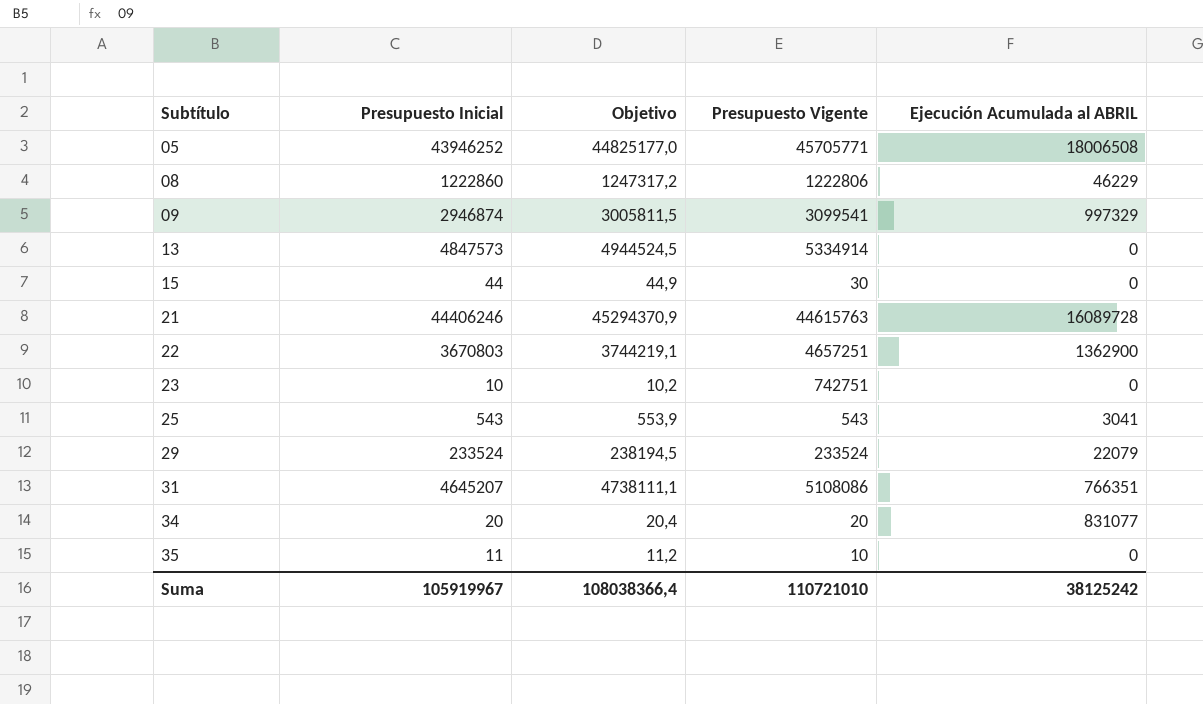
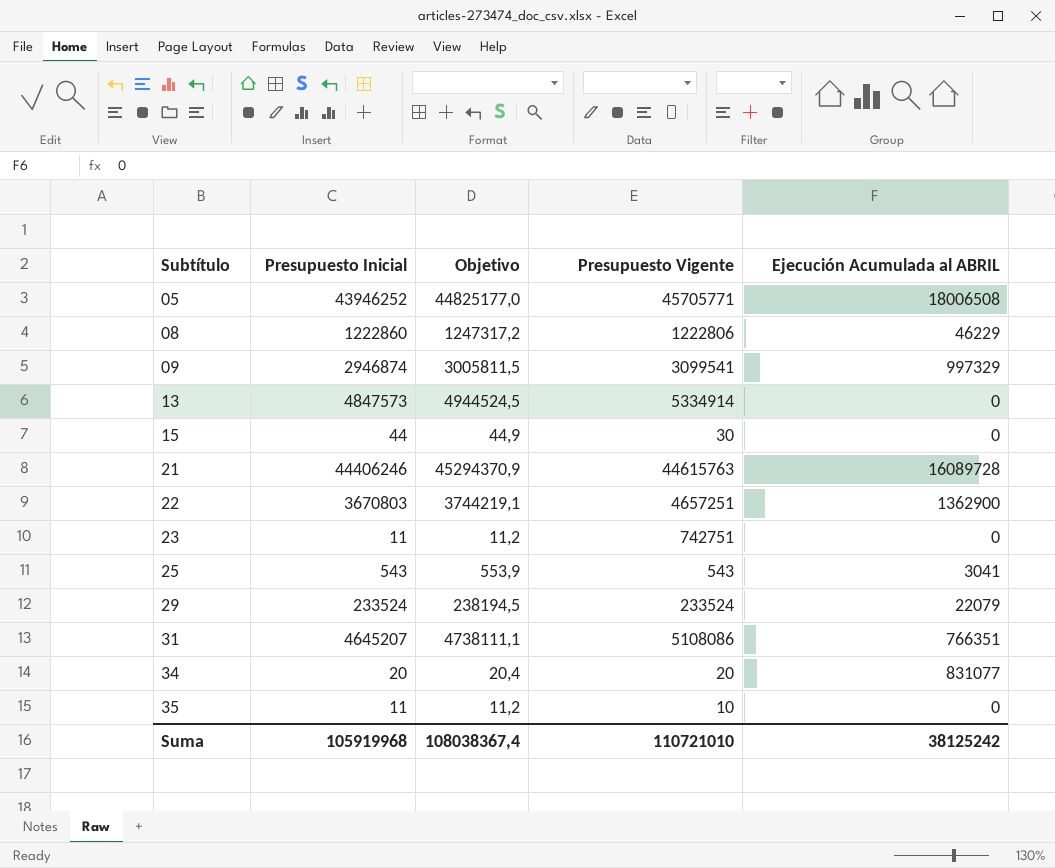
23 | Presupuesto Inicial: 10 -> 11
23 | Objetivo: 10,2 -> 11,2
Suma | Presupuesto Inicial: 105919967 -> 105919968
Suma | Objetivo: 108038366,4 -> 108038367,4

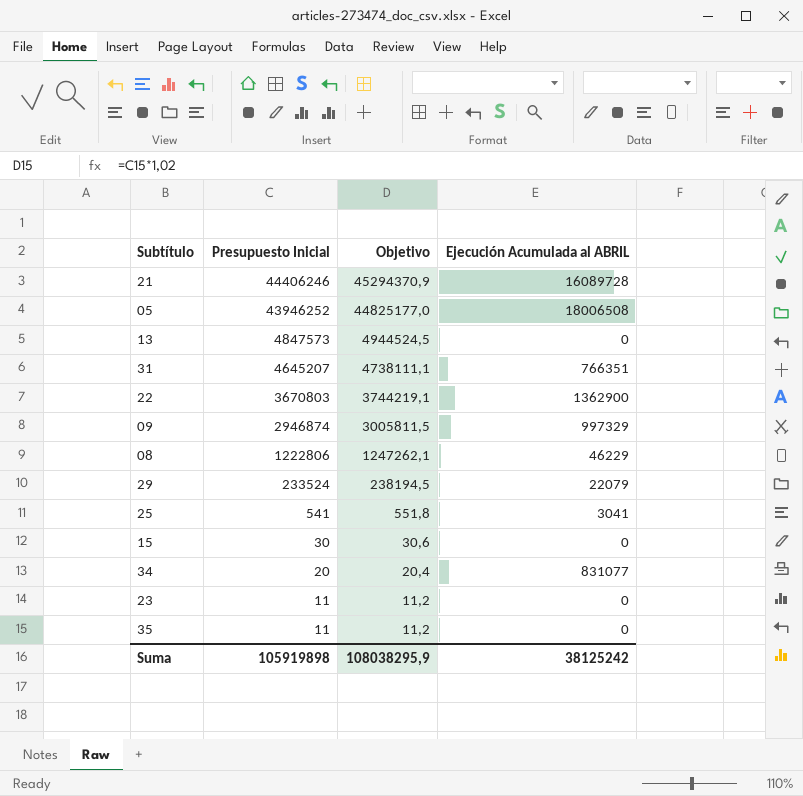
row order: Subtítulo ascending -> Presupuesto Inicial descending
column Presupuesto Vigente | position: 4 -> none
08 | Presupuesto Inicial: 1222860 -> 1222806
08 | Objetivo: 1247317,2 -> 1247262,1
25 | Presupuesto Inicial: 543 -> 541
25 | Objetivo: 553,9 -> 551,8
15 | Presupuesto Inicial: 44 -> 30
15 | Objetivo: 44,9 -> 30,6
Suma | Presupuesto Inicial: 105919968 -> 105919898
Suma | Objetivo: 108038367,4 -> 108038295,9

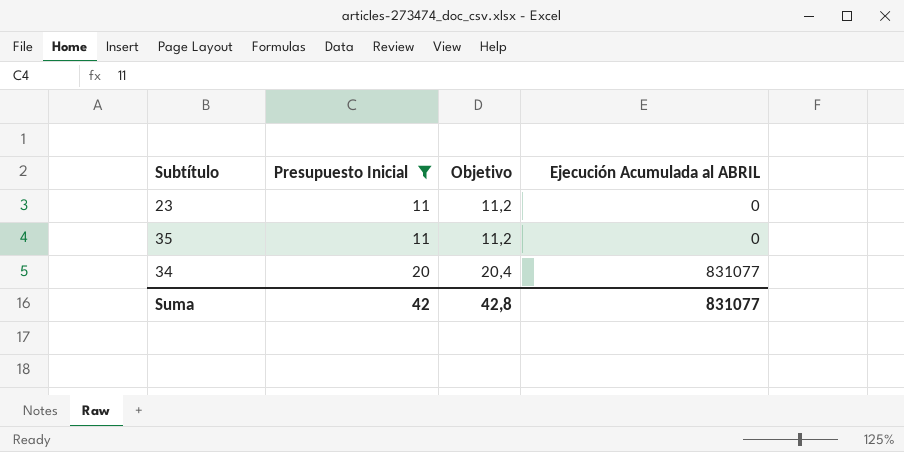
filter: none -> Presupuesto Inicial <= 20
row order: Presupuesto Inicial descending -> Presupuesto Inicial ascending
Suma | Presupuesto Inicial: 105919898 -> 42
Suma | Objetivo: 108038295,9 -> 42,8
Suma | Ejecución Acumulada al ABRIL: 38125242 -> 831077

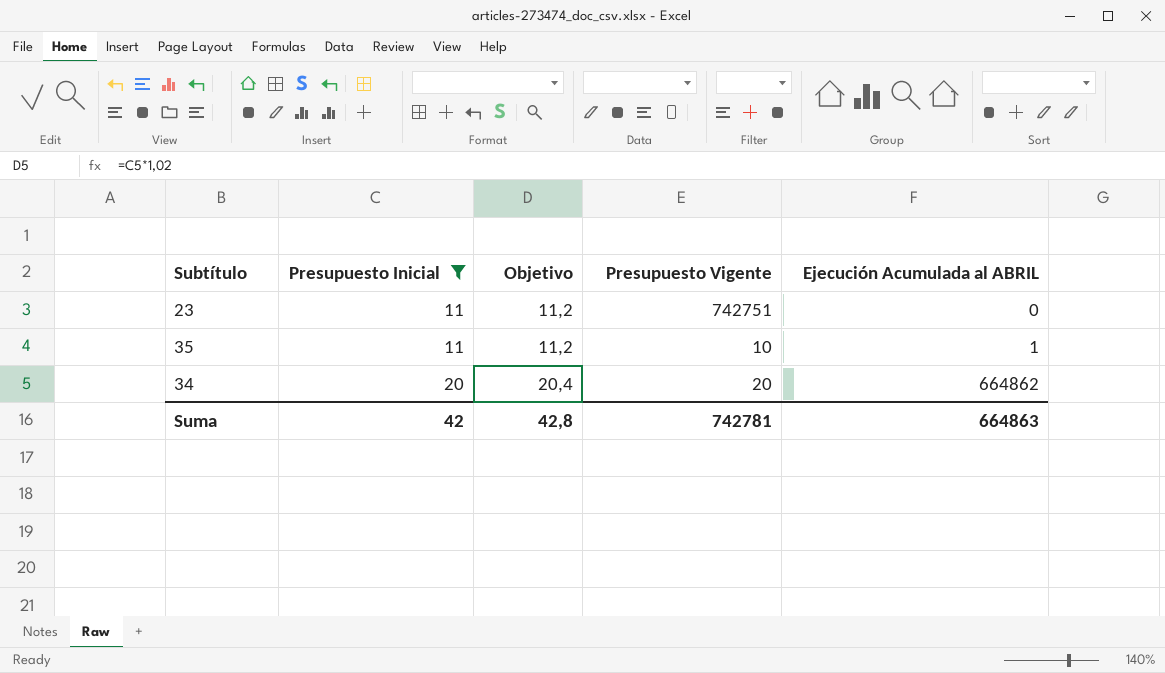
column Presupuesto Vigente | position: none -> 4
35 | Ejecución Acumulada al ABRIL: 0 -> 1
34 | Ejecución Acumulada al ABRIL: 831077 -> 664862
Suma | Ejecución Acumulada al ABRIL: 831077 -> 664863

